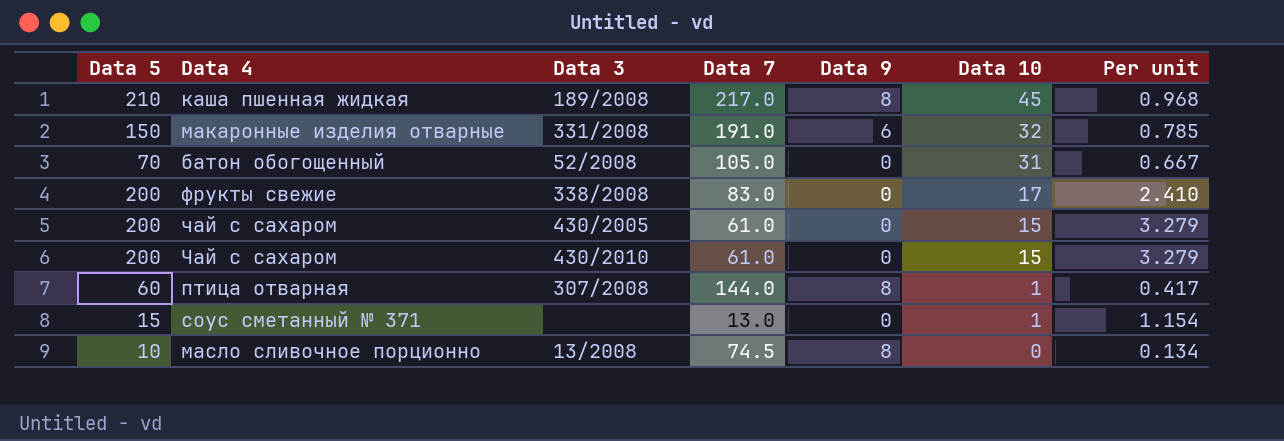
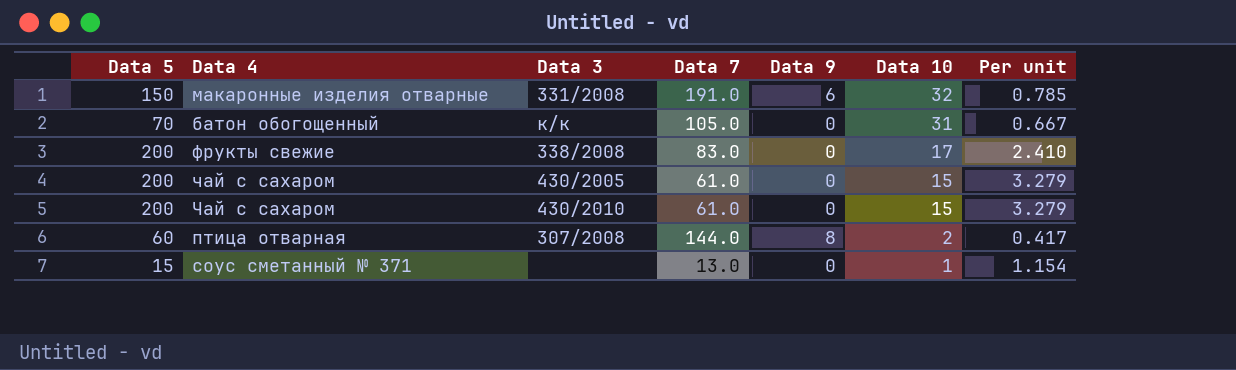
row каша пшенная жидкая: 210 | 189/2008 | 217.0 | 8 | 45 | 0.968 -> none
row масло сливочное порционно: 10 | 13/2008 | 74.5 | 8 | 0 | 0.134 -> none
батон обогощенный | Data 3: 52/2008 -> к/к
птица отварная | Data 10: 1 -> 2

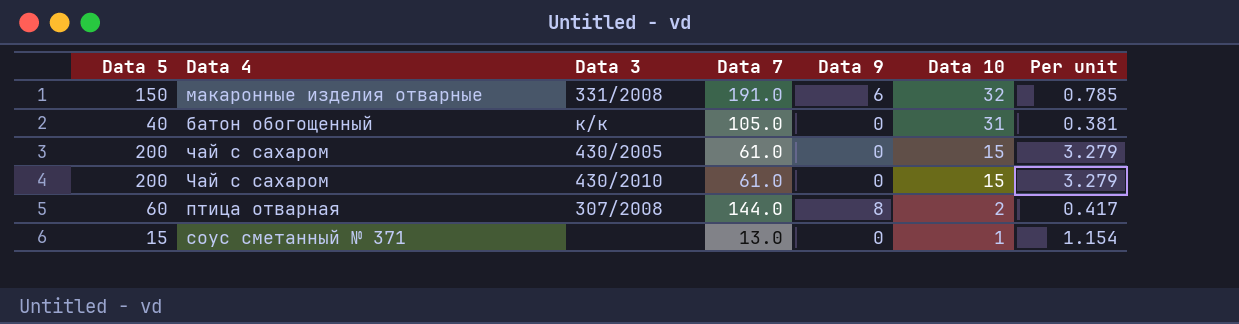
row фрукты свежие: 200 | 338/2008 | 83.0 | 0 | 17 | 2.410 -> none
батон обогощенный | Data 5: 70 -> 40
батон обогощенный | Per unit: 0.667 -> 0.381

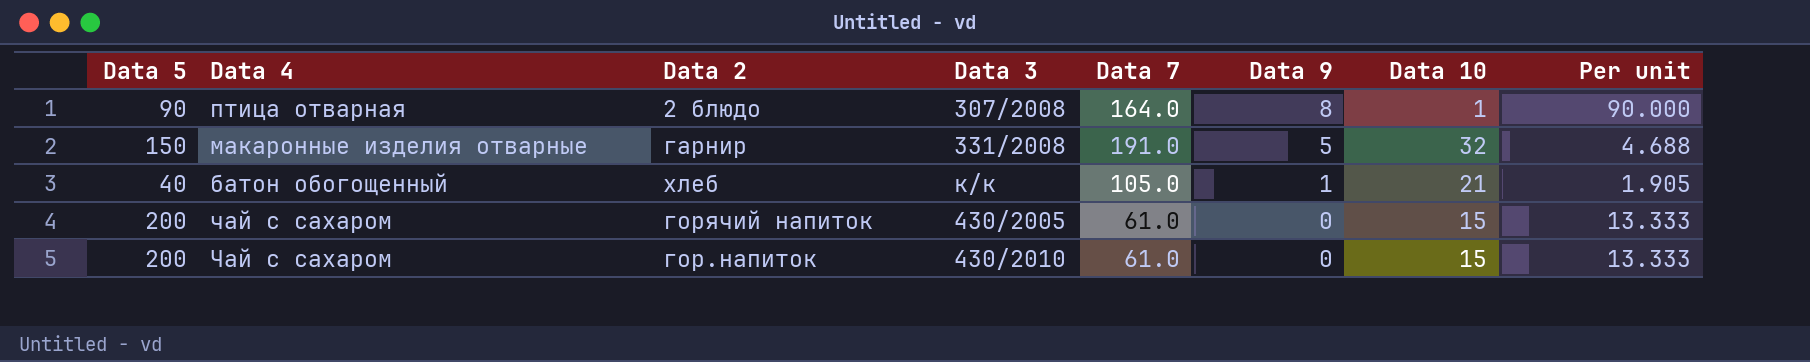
row order: Data 10 descending -> Data 9 descending
column Data 2 | position: none -> 3
column Per unit | formula: [Data 5] / [Data 7] -> [Data 5] / [Data 10]
row соус сметанный № 371: 15 | none | 13.0 | 0 | 1 | 1.154 -> none
птица отварная | Data 5: 60 -> 90
птица отварная | Data 7: 144.0 -> 164.0
птица отварная | Data 10: 2 -> 1
макаронные изделия отварные | Data 9: 6 -> 5
батон обогощенный | Data 9: 0 -> 1
батон обогощенный | Data 10: 31 -> 21

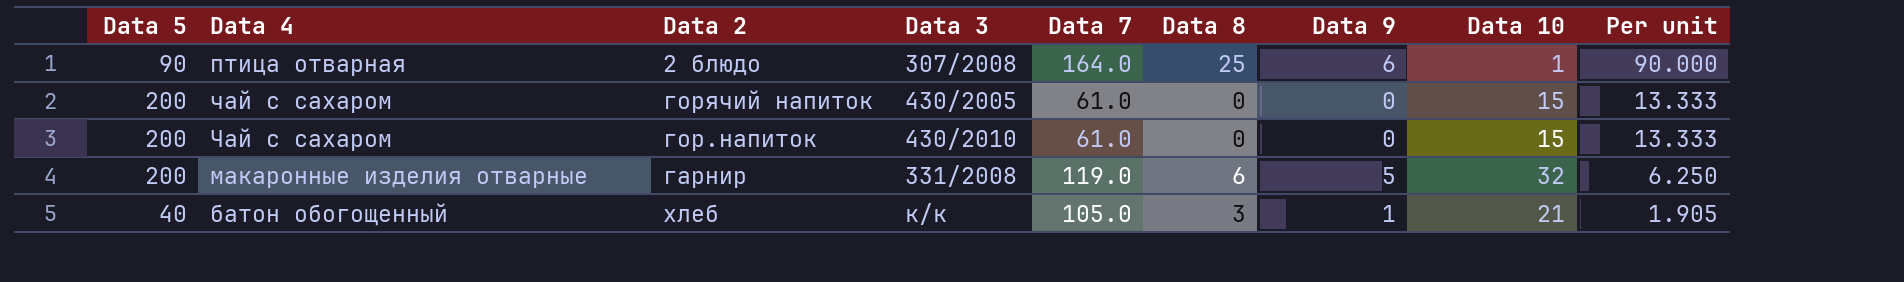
row order: Data 9 descending -> Per unit descending
column Data 8 | position: none -> 6
птица отварная | Data 9: 8 -> 6
макаронные изделия отварные | Data 5: 150 -> 200
макаронные изделия отварные | Data 7: 191.0 -> 119.0
макаронные изделия отварные | Per unit: 4.688 -> 6.250

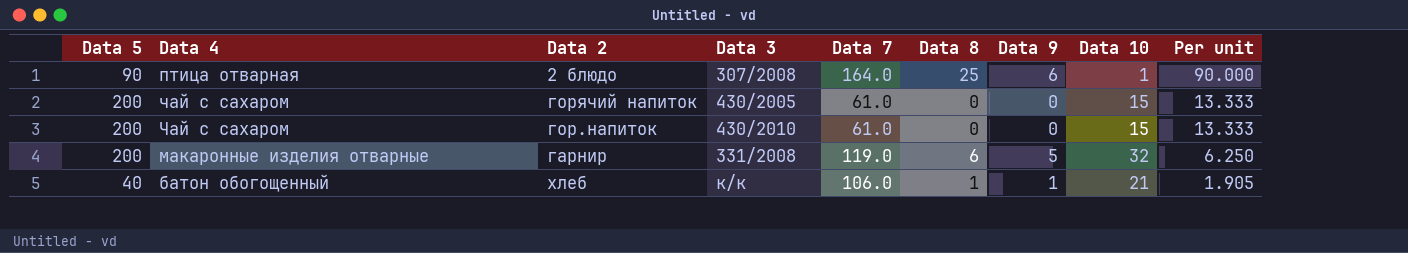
батон обогощенный | Data 7: 105.0 -> 106.0
батон обогощенный | Data 8: 3 -> 1

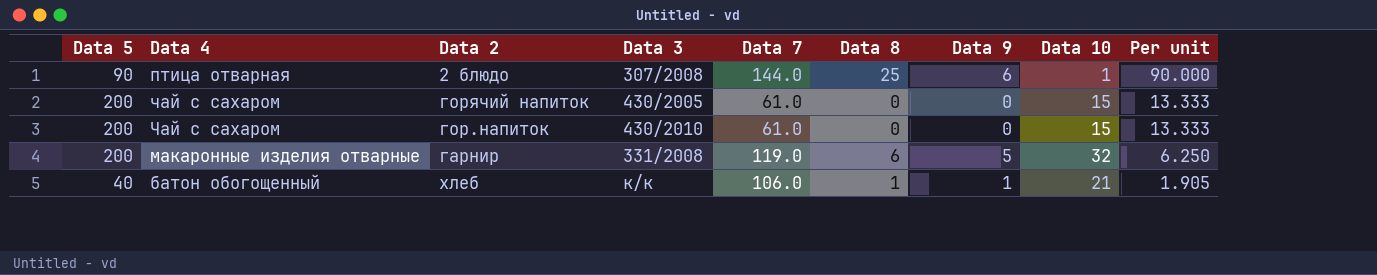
птица отварная | Data 7: 164.0 -> 144.0

